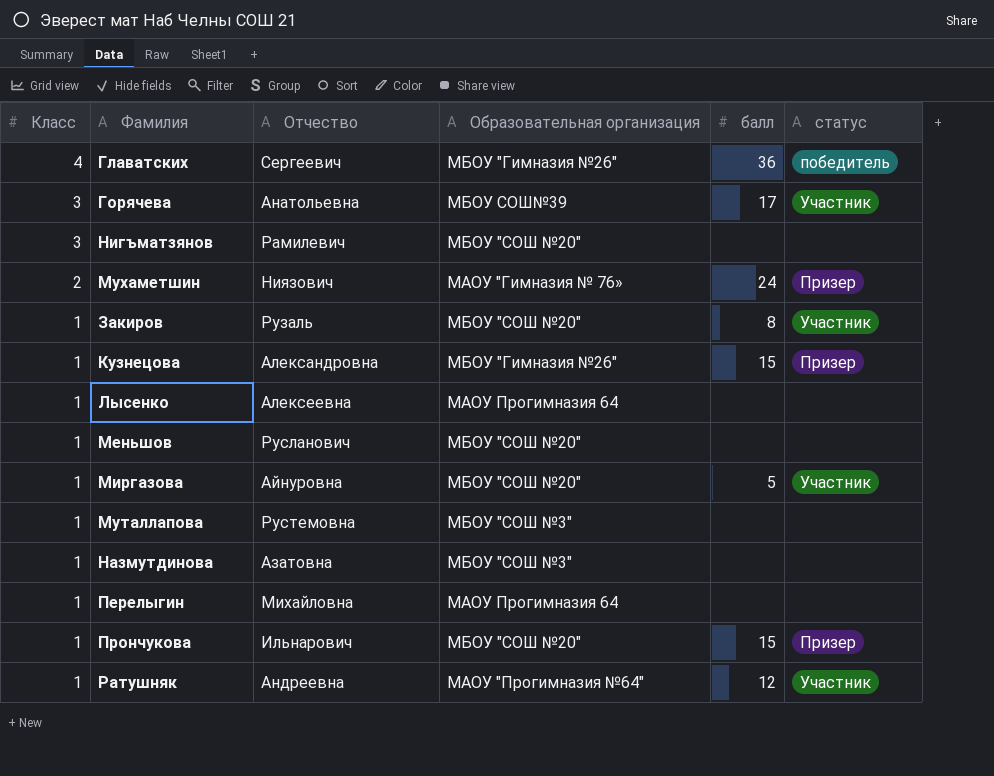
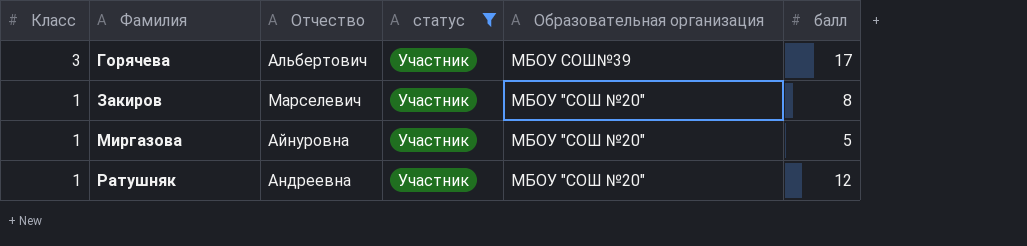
filter: none -> статус = Участник
column статус | position: 6 -> 4
Горячева | Отчество: Анатольевна -> Альбертович
Закиров | Отчество: Рузаль -> Марселевич
Ратушняк | Образовательная организация: МАОУ "Прогимназия №64" -> МБОУ "СОШ №20"

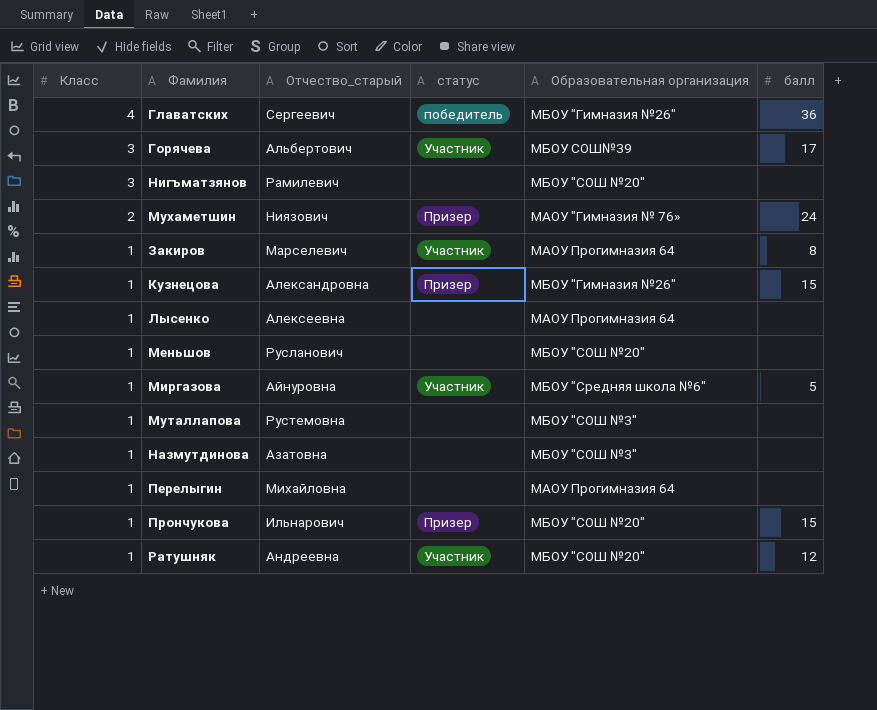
filter: статус = Участник -> none
column name: Отчество -> Отчество_старый
Закиров | Образовательная организация: МБОУ "СОШ №20" -> МАОУ Прогимназия 64
Миргазова | Образовательная организация: МБОУ "СОШ №20" -> МБОУ "Средняя школа №6"

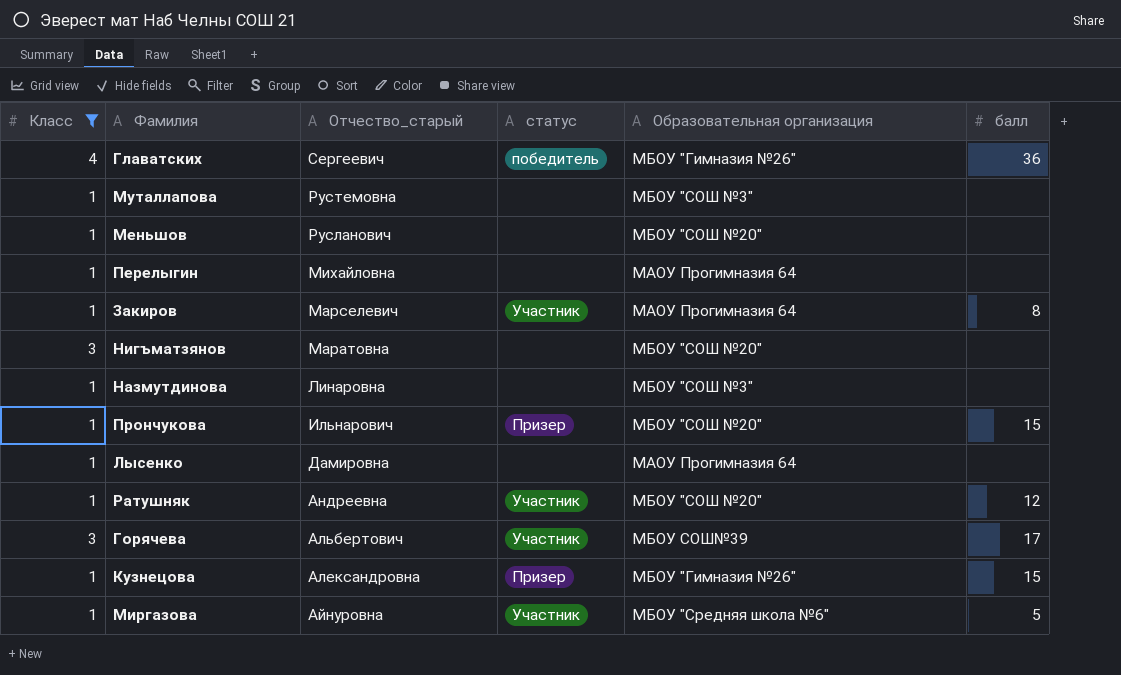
filter: none -> Класс != 2
row order: Класс descending -> Отчество_старый descending
Нигъматзянов | Отчество_старый: Рамилевич -> Маратовна
Назмутдинова | Отчество_старый: Азатовна -> Линаровна
Лысенко | Отчество_старый: Алексеевна -> Дамировна

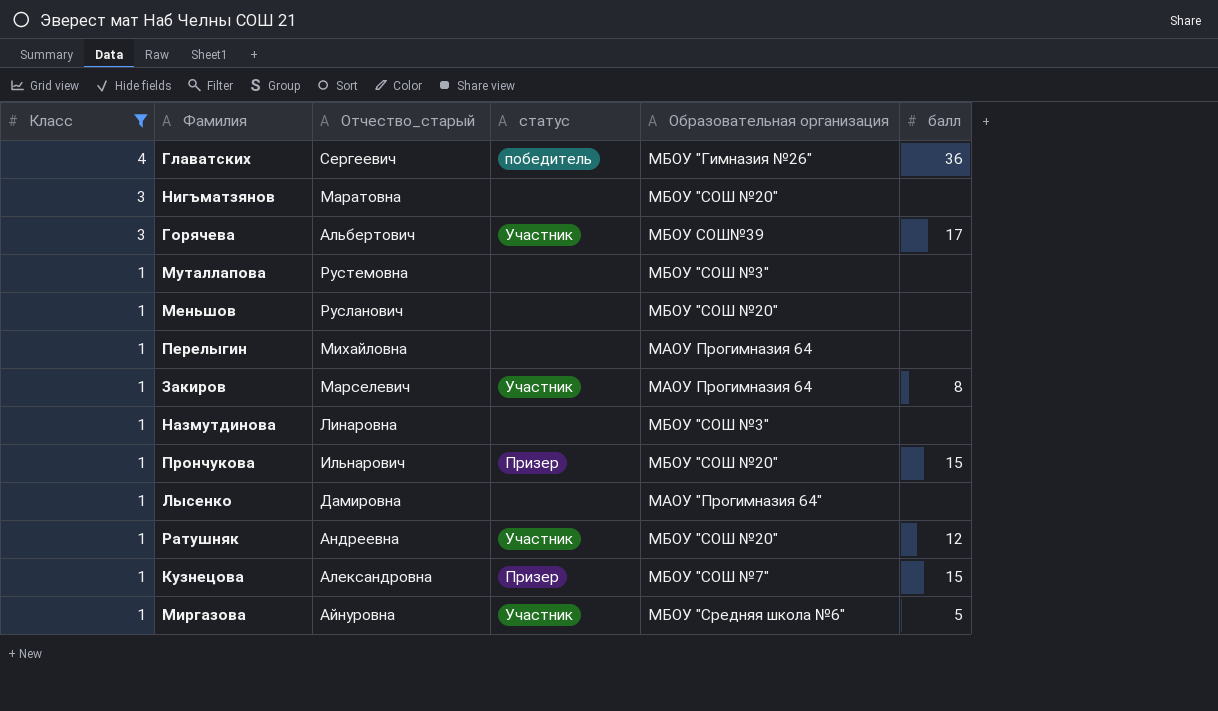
row order: Отчество_старый descending -> Класс descending
Лысенко | Образовательная организация: МАОУ Прогимназия 64 -> МАОУ "Прогимназия 64"
Кузнецова | Образовательная организация: МБОУ "Гимназия №26" -> МБОУ "СОШ №7"

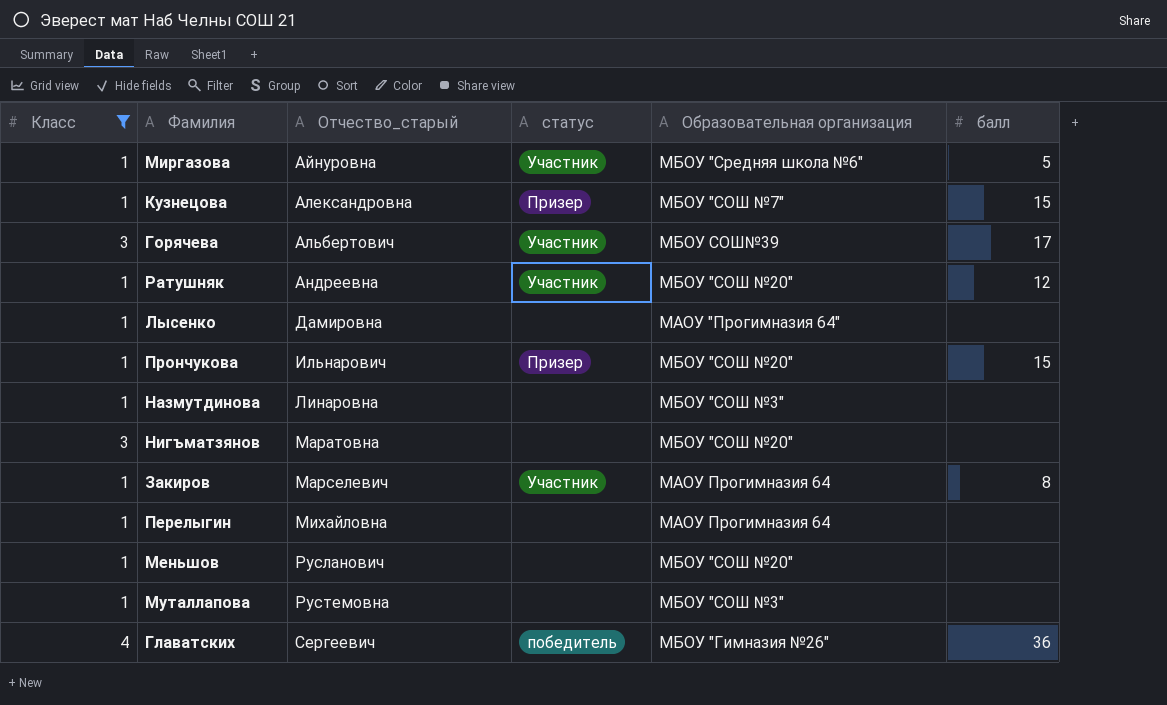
row order: Класс descending -> Отчество_старый ascending

